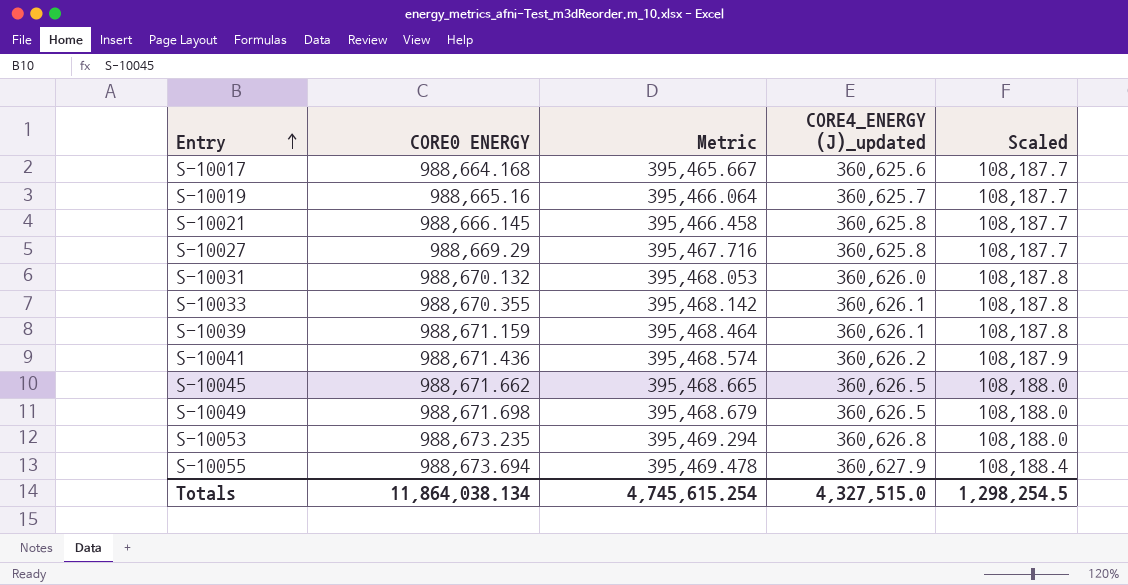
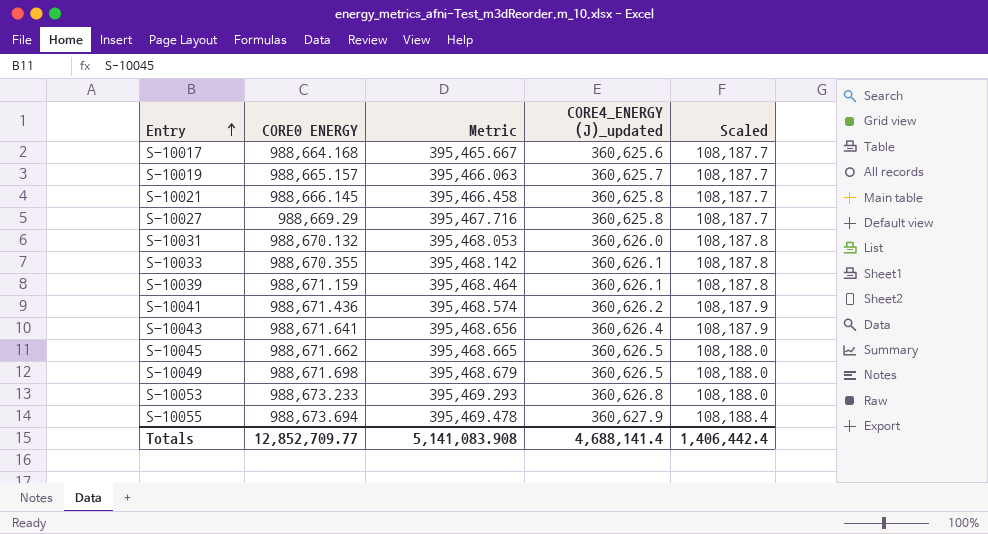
S-10019 | CORE0 ENERGY: 988,665.16 -> 988,665.157
S-10019 | Metric: 395,466.064 -> 395,466.063
row S-10043: none -> 988,671.641 | 395,468.656 | 360,626.4 | 108,187.9
S-10053 | CORE0 ENERGY: 988,673.235 -> 988,673.233
S-10053 | Metric: 395,469.294 -> 395,469.293
Totals | CORE0 ENERGY: 11,864,038.134 -> 12,852,709.77
Totals | Metric: 4,745,615.254 -> 5,141,083.908
Totals | CORE4_ENERGY (J)_updated: 4,327,515.0 -> 4,688,141.4
Totals | Scaled: 1,298,254.5 -> 1,406,442.4

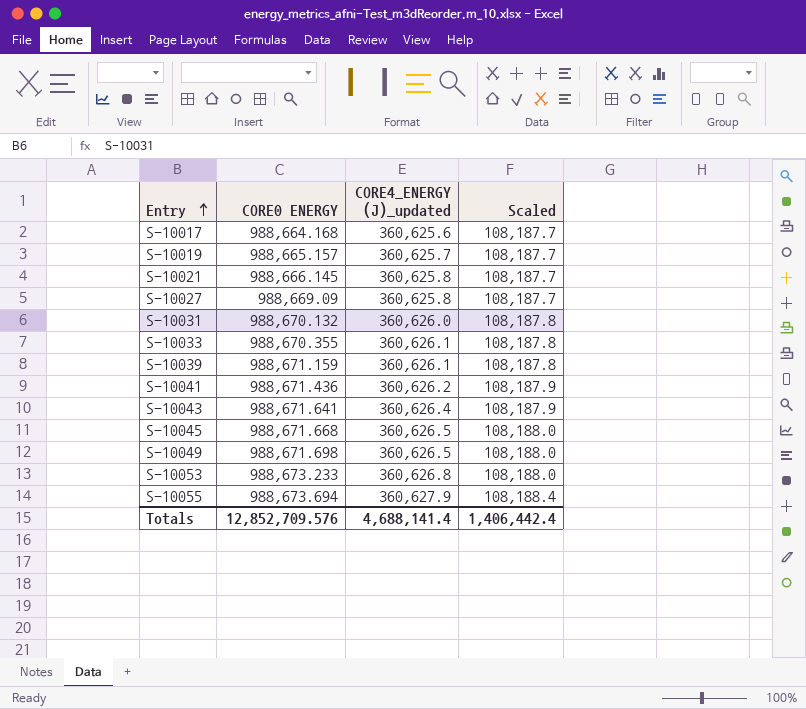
column Metric | formula: [CORE0 ENERGY] * 0.4 -> none
S-10027 | CORE0 ENERGY: 988,669.29 -> 988,669.09
S-10045 | CORE0 ENERGY: 988,671.662 -> 988,671.668
Totals | CORE0 ENERGY: 12,852,709.77 -> 12,852,709.576

